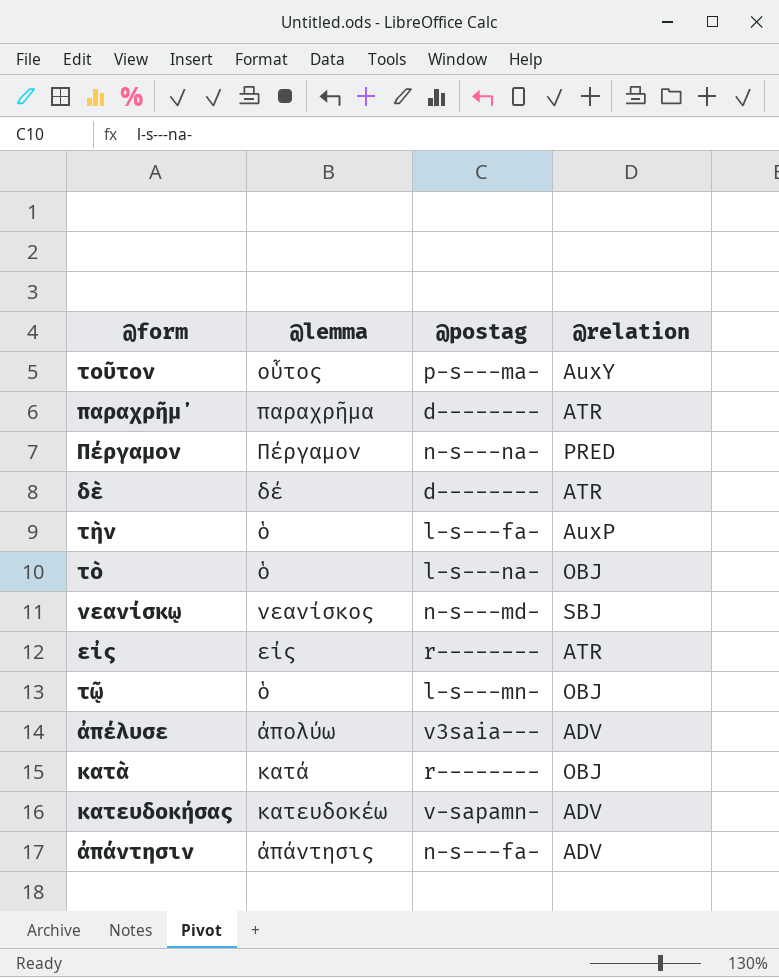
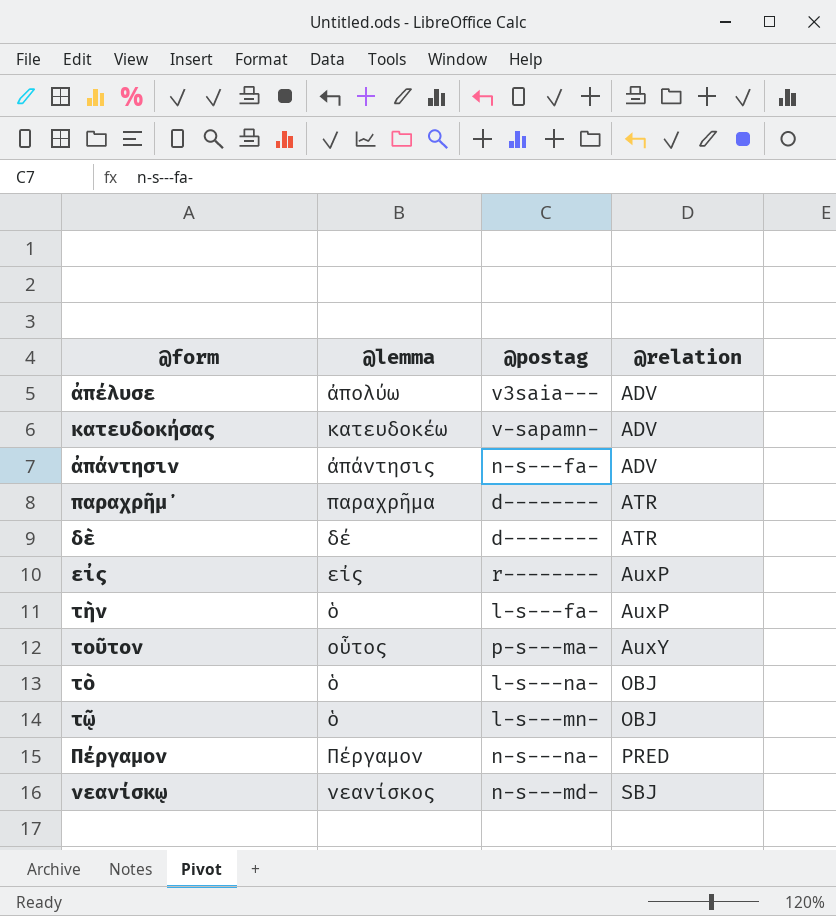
row order: none -> @relation ascending
row κατὰ: κατά | r-------- | OBJ -> none
εἰς | @relation: ATR -> AuxP

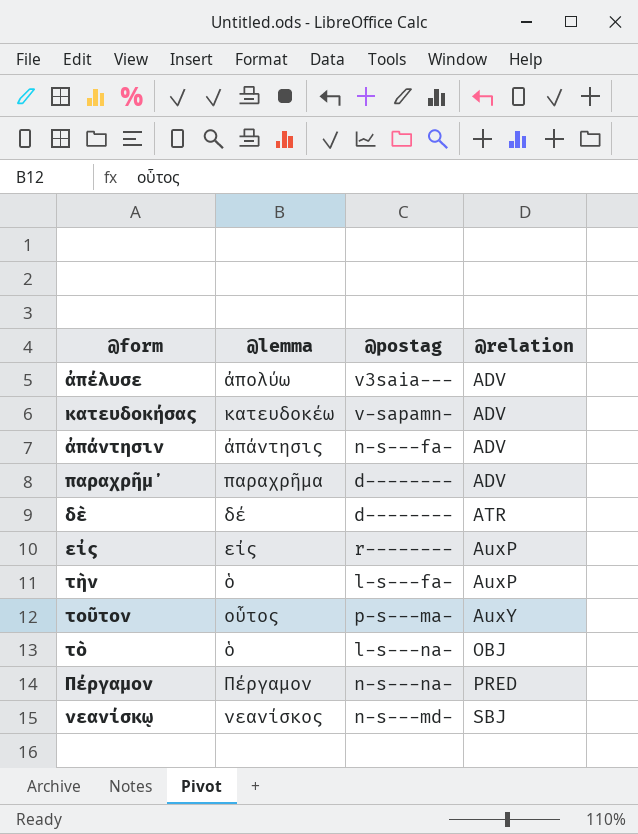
row τῷ: ὁ | l-s---mn- | OBJ -> none
παραχρῆμʼ | @relation: ATR -> ADV

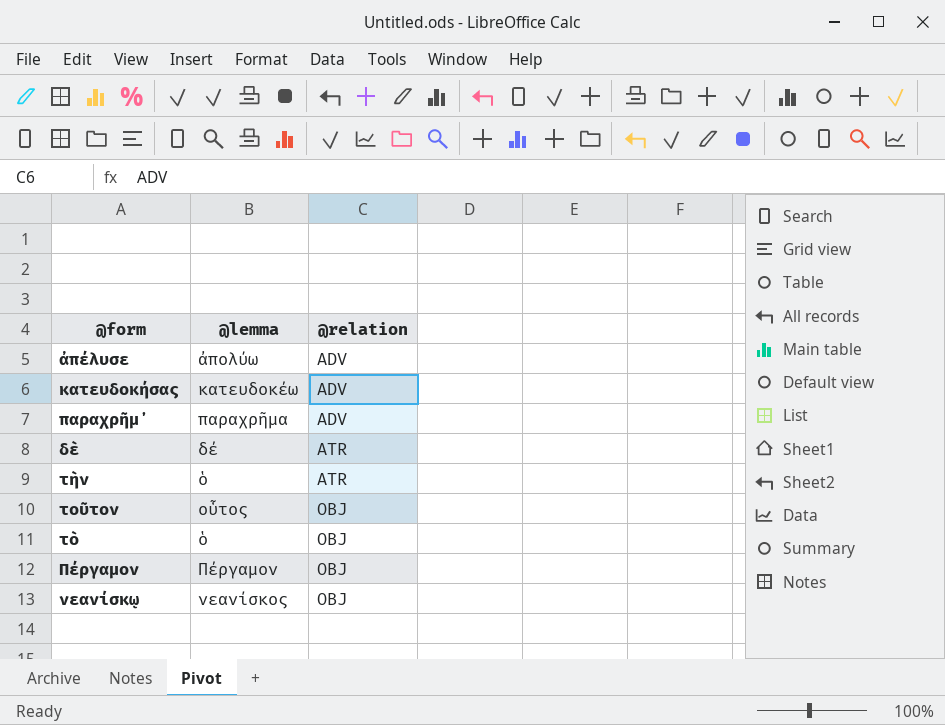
column @postag | position: 3 -> none
row ἀπάντησιν: ἀπάντησις | n-s---fa- | ADV -> none
row εἰς: εἰς | r-------- | AuxP -> none
τὴν | @relation: AuxP -> ATR
τοῦτον | @relation: AuxY -> OBJ
Πέργαμον | @relation: PRED -> OBJ
νεανίσκῳ | @relation: SBJ -> OBJ

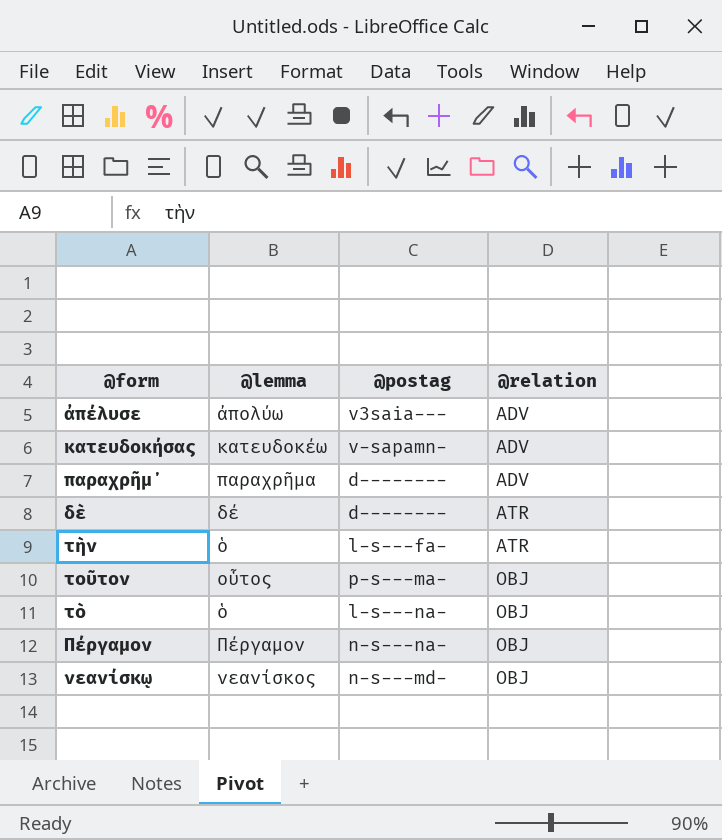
column @postag | position: none -> 3

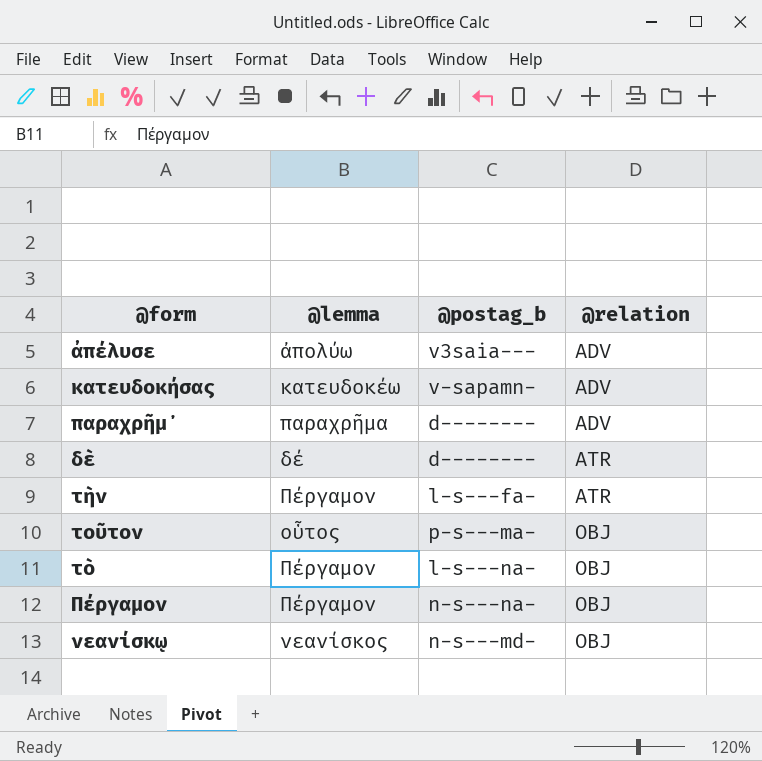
column name: @postag -> @postag_b
τὴν | @lemma: ὁ -> Πέργαμον
τὸ | @lemma: ὁ -> Πέργαμον

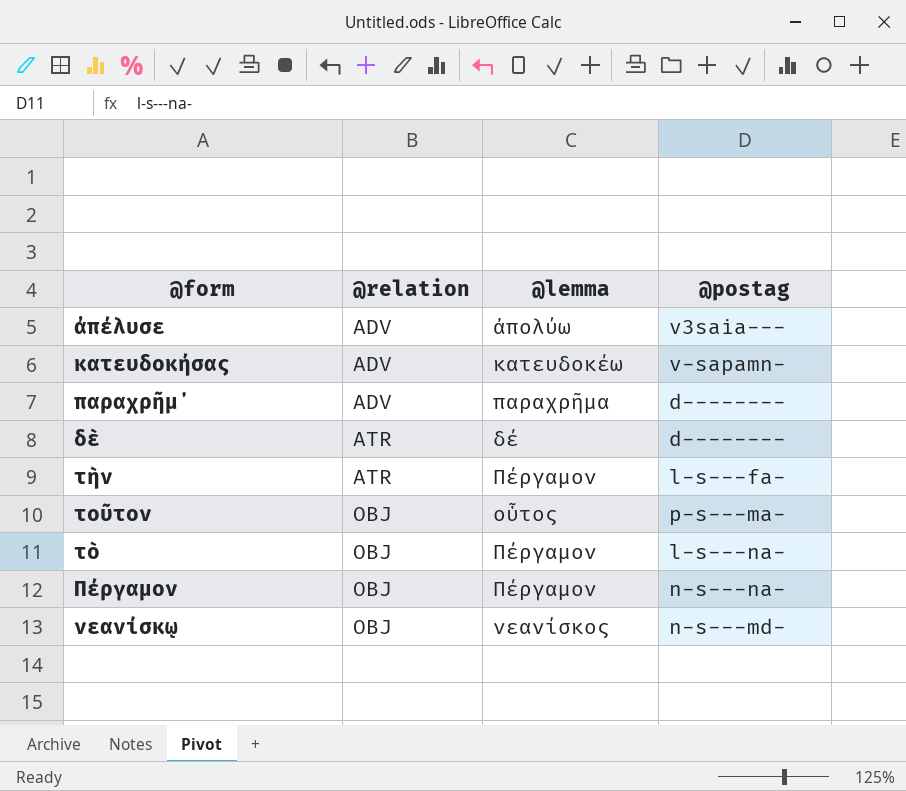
column @relation | position: 4 -> 2
column name: @postag_b -> @postag

